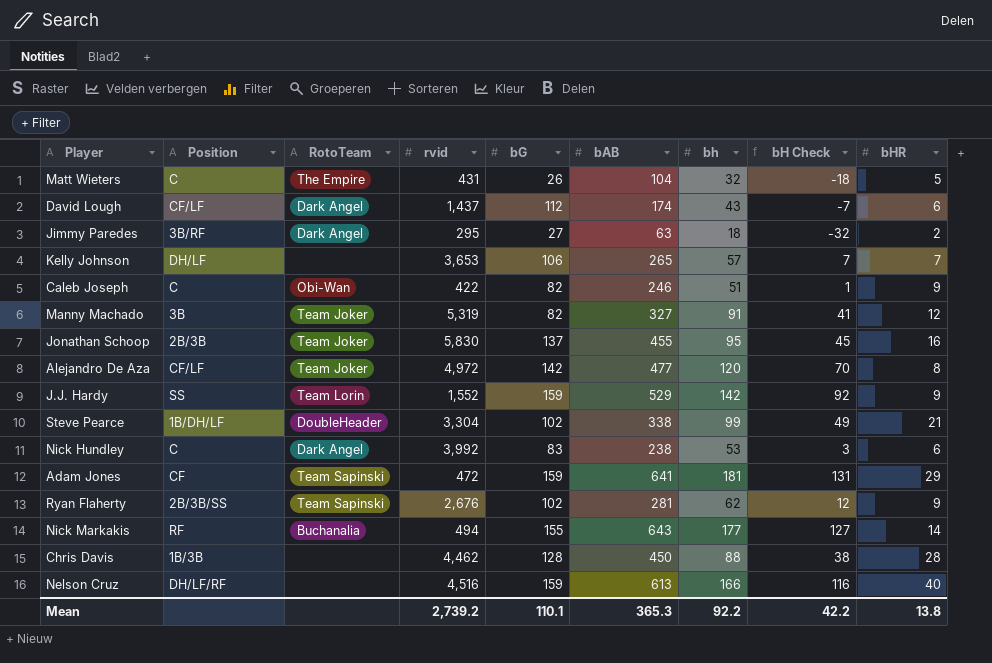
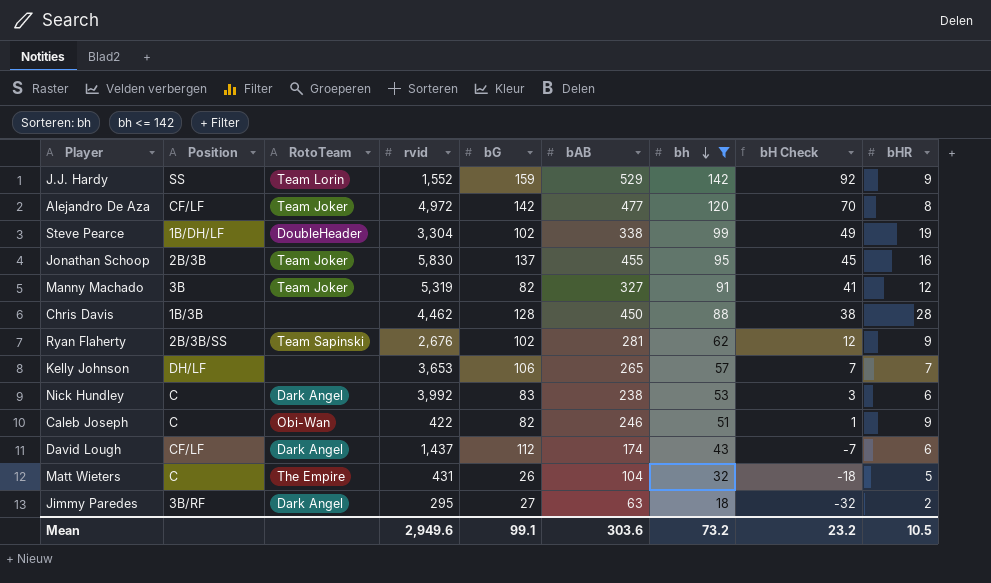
filter: none -> bh <= 142
row order: none -> bh descending
Steve Pearce | bHR: 21 -> 19
Mean | rvid: 2,739.2 -> 2,949.6
Mean | bG: 110.1 -> 99.1
Mean | bAB: 365.3 -> 303.6
Mean | bh: 92.2 -> 73.2
Mean | bH Check: 42.2 -> 23.2
Mean | bHR: 13.8 -> 10.5

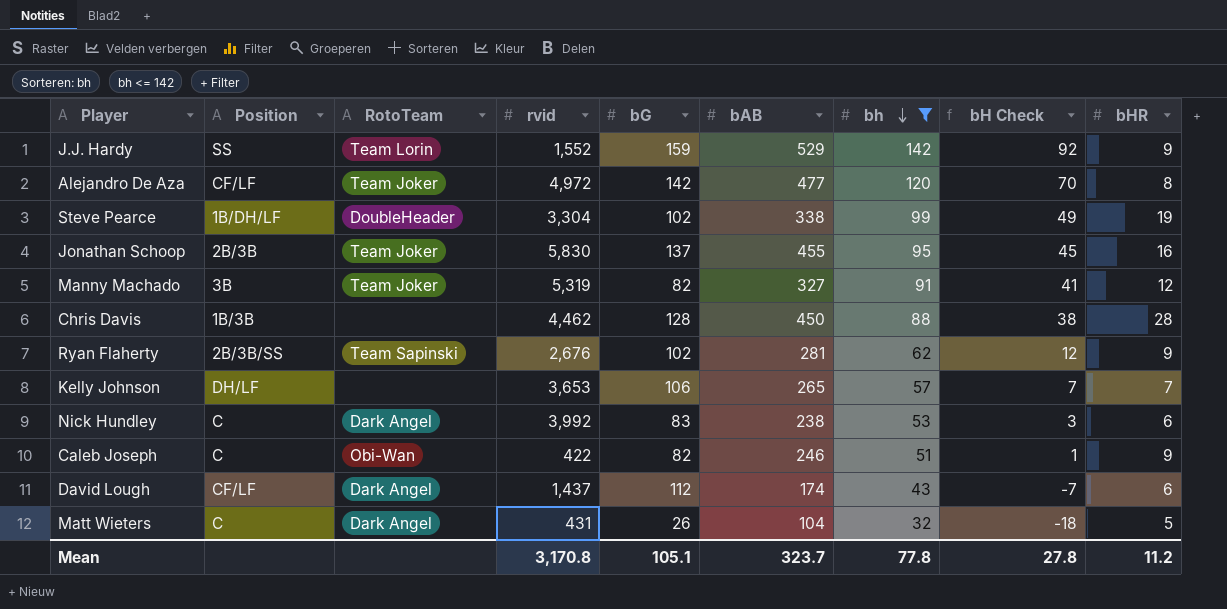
row Jimmy Paredes: 3B/RF | Dark Angel | 295 | 27 | 63 | 18 | -32 | 2 -> none
Matt Wieters | RotoTeam: The Empire -> Dark Angel
Mean | rvid: 2,949.6 -> 3,170.8
Mean | bG: 99.1 -> 105.1
Mean | bAB: 303.6 -> 323.7
Mean | bh: 73.2 -> 77.8
Mean | bH Check: 23.2 -> 27.8
Mean | bHR: 10.5 -> 11.2

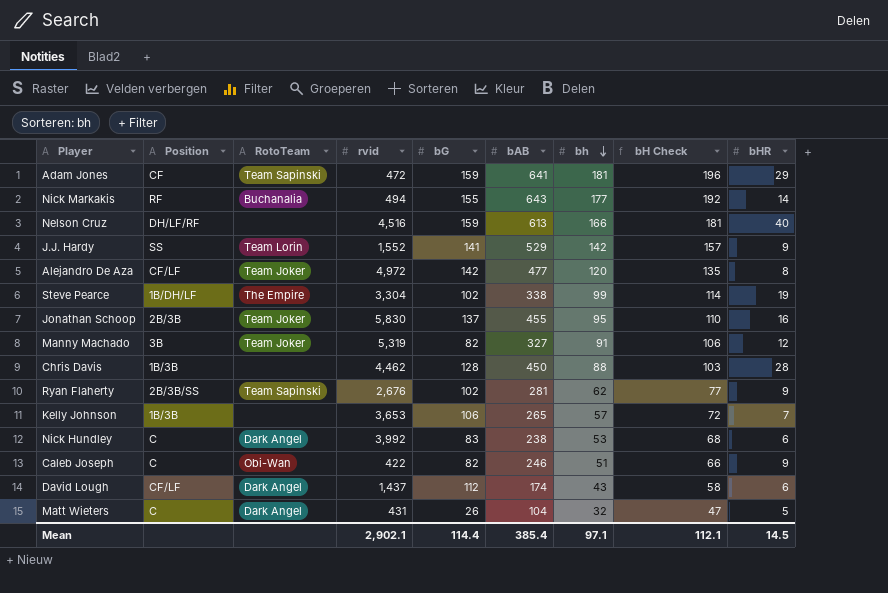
filter: bh <= 142 -> none
column bH Check | formula: [bh] - 50 -> [bh] + 15
J.J. Hardy | bG: 159 -> 141
Steve Pearce | RotoTeam: DoubleHeader -> The Empire
Kelly Johnson | Position: DH/LF -> 1B/3B
Mean | rvid: 3,170.8 -> 2,902.1
Mean | bG: 105.1 -> 114.4
Mean | bAB: 323.7 -> 385.4
Mean | bh: 77.8 -> 97.1
Mean | bH Check: 27.8 -> 112.1
Mean | bHR: 11.2 -> 14.5

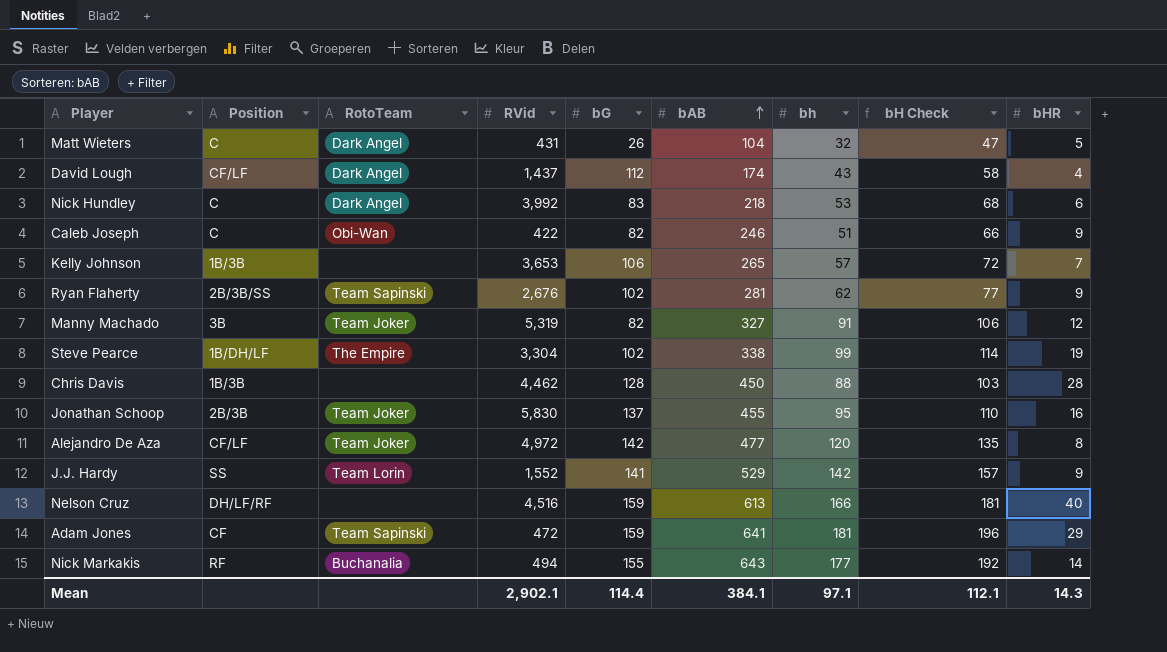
row order: bh descending -> bAB ascending
column name: rvid -> RVid
David Lough | bHR: 6 -> 4
Nick Hundley | bAB: 238 -> 218
Mean | bAB: 385.4 -> 384.1
Mean | bHR: 14.5 -> 14.3

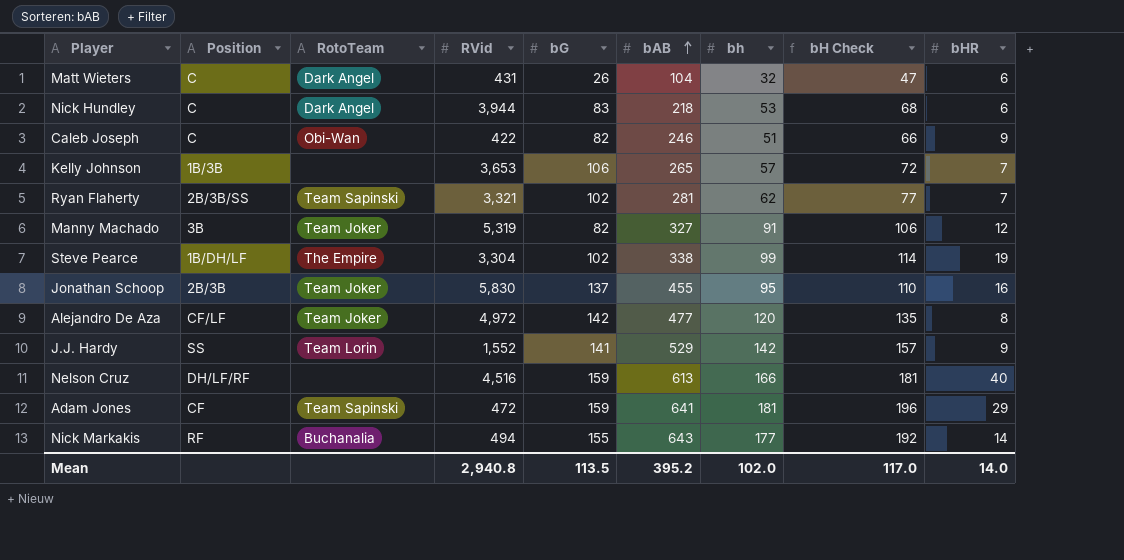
row David Lough: CF/LF | Dark Angel | 1,437 | 112 | 174 | 43 | 58 | 4 -> none
row Chris Davis: 1B/3B | none | 4,462 | 128 | 450 | 88 | 103 | 28 -> none
Matt Wieters | bHR: 5 -> 6
Nick Hundley | RVid: 3,992 -> 3,944
Ryan Flaherty | RVid: 2,676 -> 3,321
Ryan Flaherty | bHR: 9 -> 7
Mean | RVid: 2,902.1 -> 2,940.8
Mean | bG: 114.4 -> 113.5
Mean | bAB: 384.1 -> 395.2
Mean | bh: 97.1 -> 102.0
Mean | bH Check: 112.1 -> 117.0
Mean | bHR: 14.3 -> 14.0

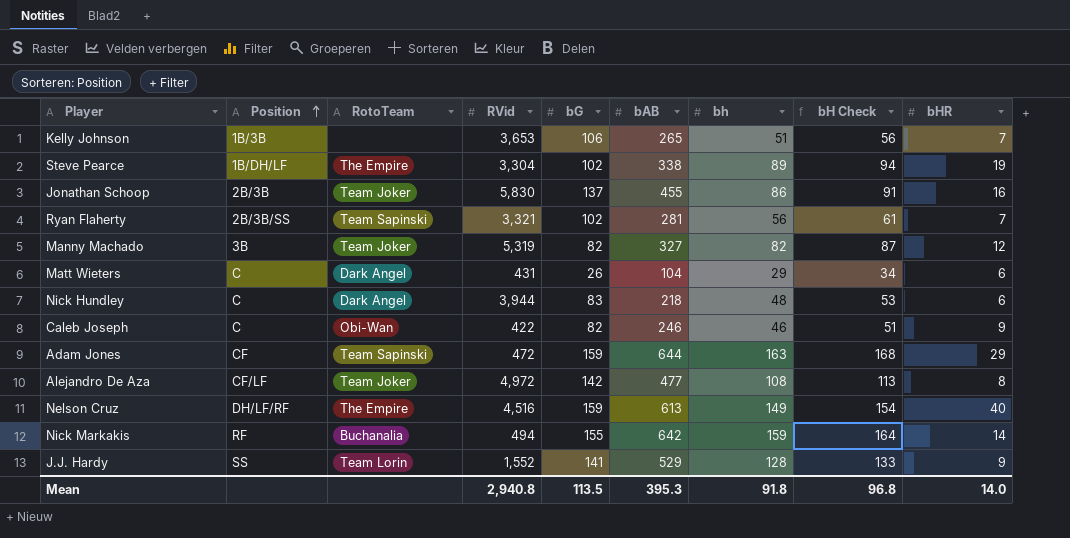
row order: bAB ascending -> Position ascending
column bH Check | formula: [bh] + 15 -> [bh] + 5
Kelly Johnson | bh: 57 -> 51
Steve Pearce | bh: 99 -> 89
Jonathan Schoop | bh: 95 -> 86
Ryan Flaherty | bh: 62 -> 56
Manny Machado | bh: 91 -> 82
Matt Wieters | bh: 32 -> 29
Nick Hundley | bh: 53 -> 48
Caleb Joseph | bh: 51 -> 46
Adam Jones | bAB: 641 -> 644
Adam Jones | bh: 181 -> 163
Alejandro De Aza | bh: 120 -> 108
Nelson Cruz | RotoTeam: none -> The Empire
Nelson Cruz | bh: 166 -> 149
Nick Markakis | bAB: 643 -> 642
Nick Markakis | bh: 177 -> 159
J.J. Hardy | bh: 142 -> 128
Mean | bAB: 395.2 -> 395.3
Mean | bh: 102.0 -> 91.8
Mean | bH Check: 117.0 -> 96.8

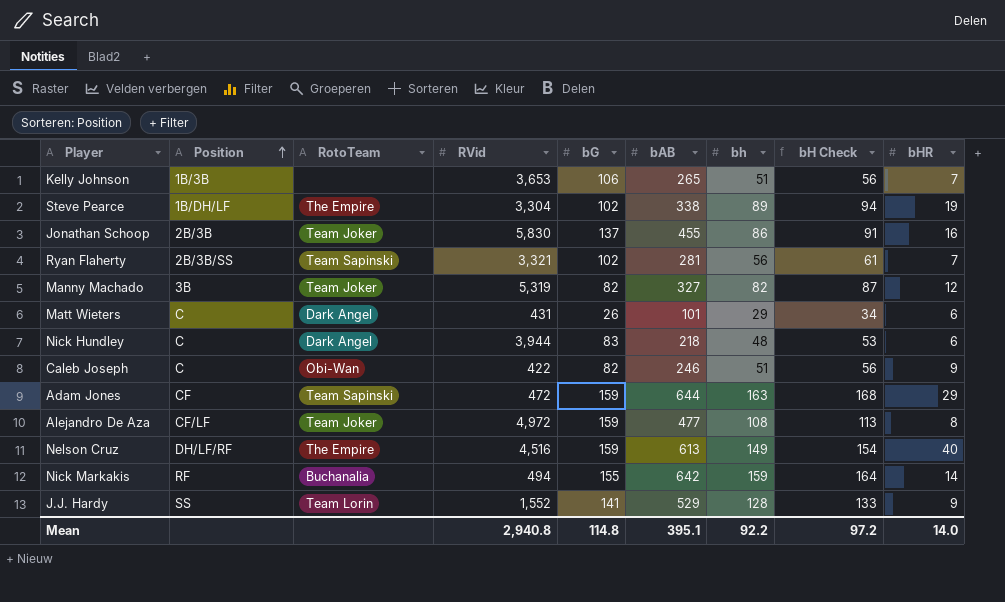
Matt Wieters | bAB: 104 -> 101
Caleb Joseph | bh: 46 -> 51
Caleb Joseph | bH Check: 51 -> 56
Alejandro De Aza | bG: 142 -> 159
Mean | bG: 113.5 -> 114.8
Mean | bAB: 395.3 -> 395.1
Mean | bh: 91.8 -> 92.2
Mean | bH Check: 96.8 -> 97.2

